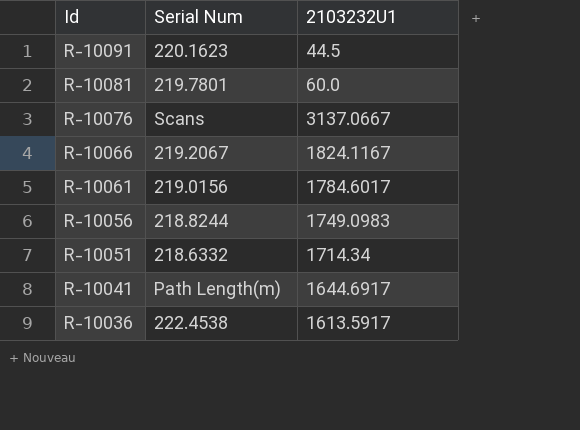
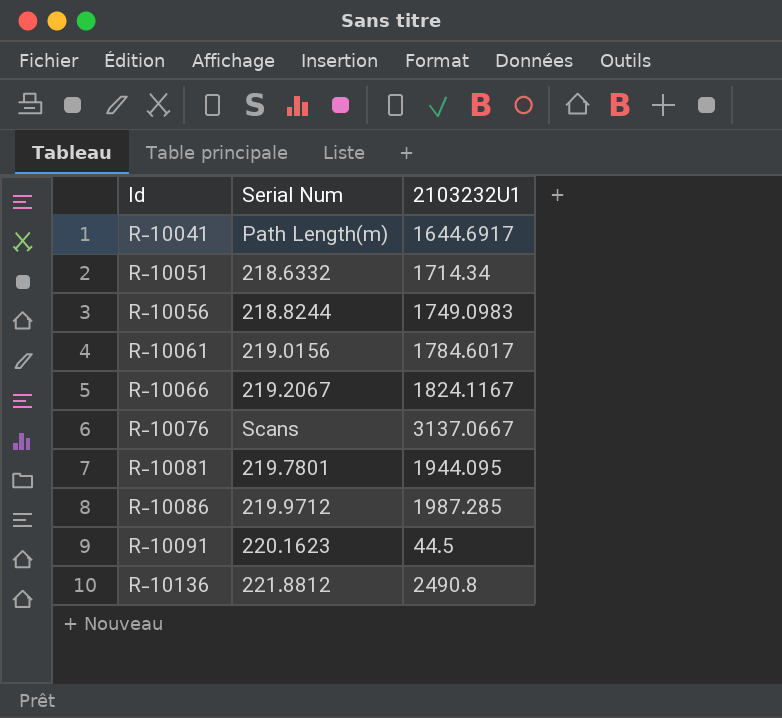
row order: Id descending -> Id ascending
row R-10036: 222.4538 | 1613.5917 -> none
R-10081 | 2103232U1: 60.0 -> 1944.095
row R-10086: none -> 219.9712 | 1987.285
row R-10136: none -> 221.8812 | 2490.8

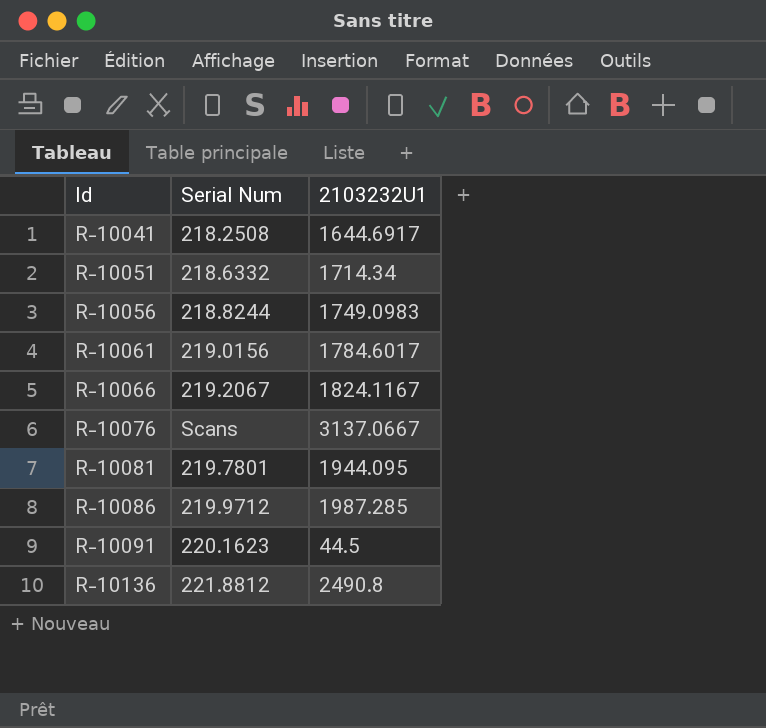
R-10041 | Serial Num: Path Length(m) -> 218.2508

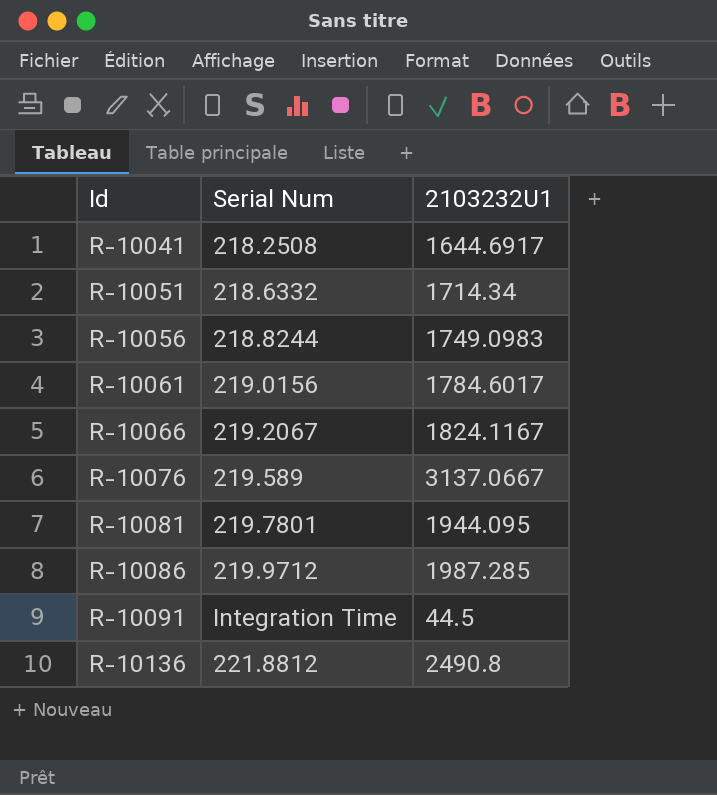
R-10076 | Serial Num: Scans -> 219.589
R-10091 | Serial Num: 220.1623 -> Integration Time

